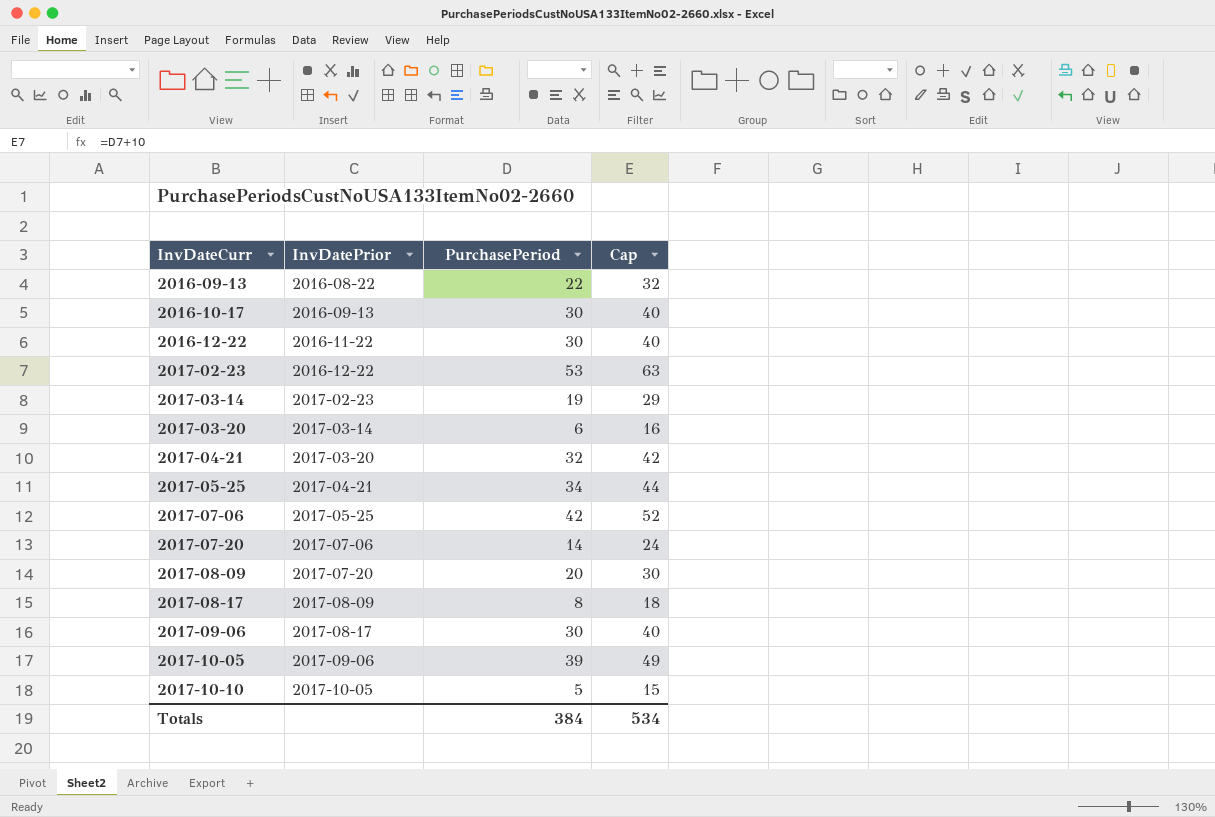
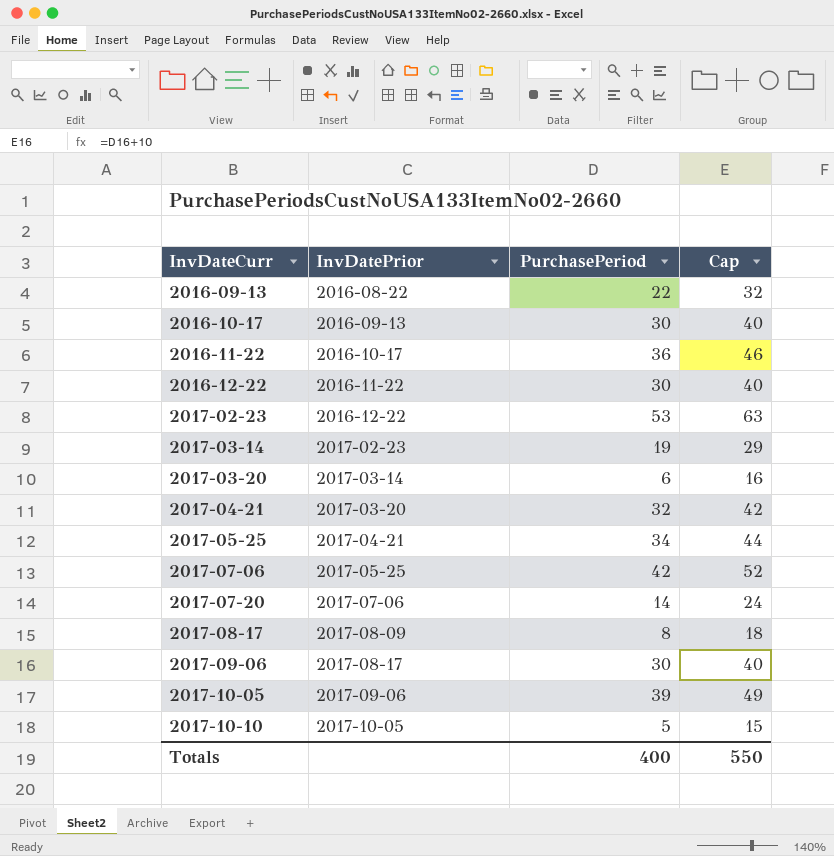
row 2017-08-09: 2017-07-20 | 20 | 30 -> none
row 2016-11-22: none -> 2016-10-17 | 36 | 46
Totals | PurchasePeriod: 384 -> 400
Totals | Cap: 534 -> 550

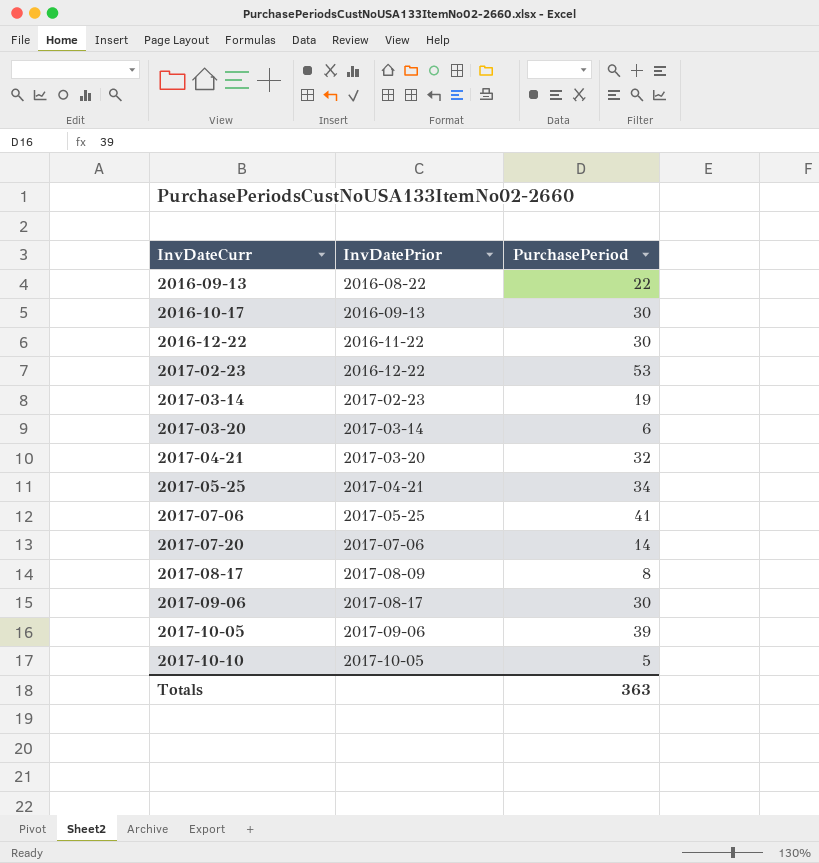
column Cap | formula: [PurchasePeriod] + 10 -> none
row 2016-11-22: 2016-10-17 | 36 | 46 -> none
2017-07-06 | PurchasePeriod: 42 -> 41
Totals | PurchasePeriod: 400 -> 363

